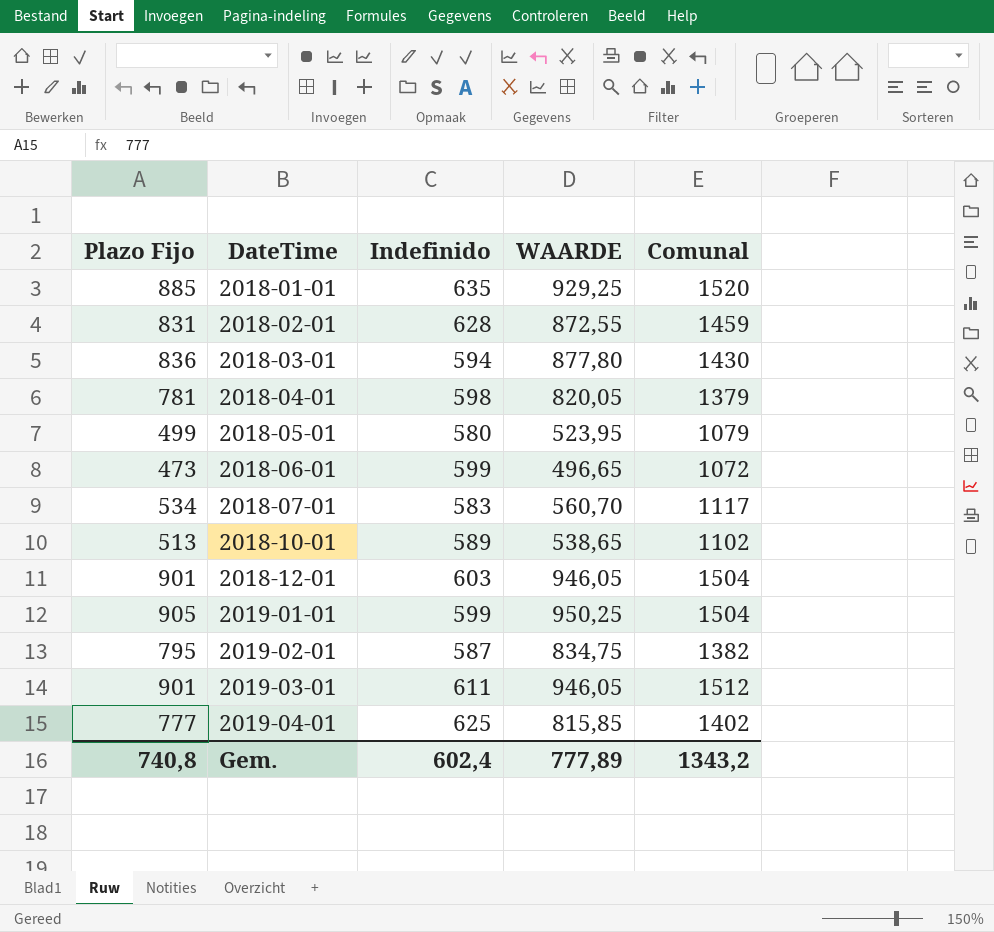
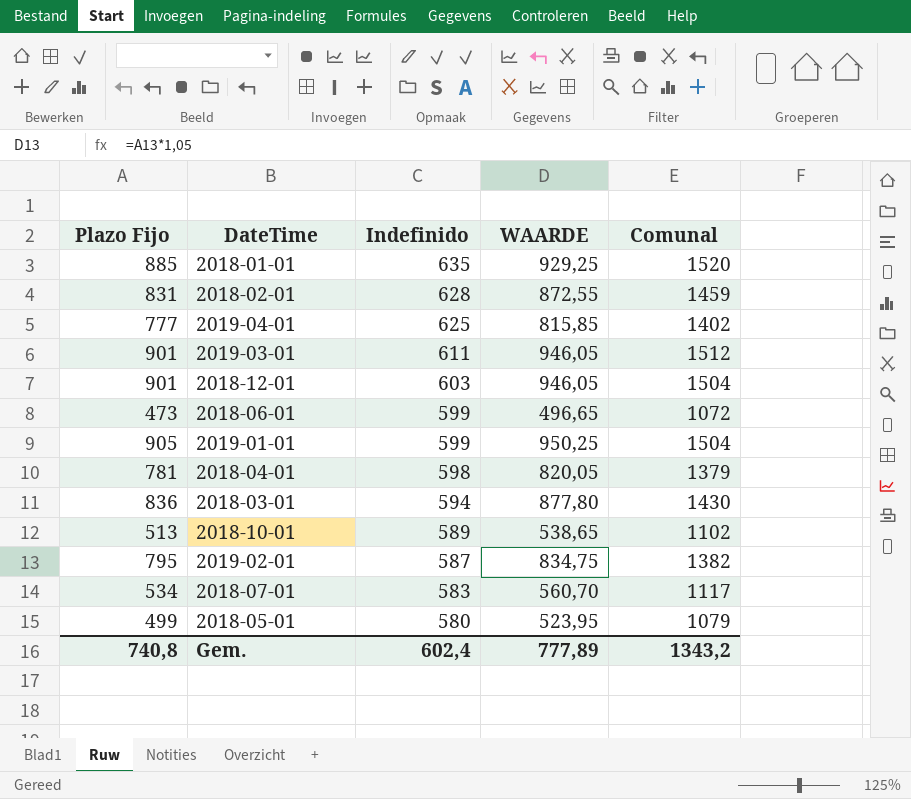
row order: DateTime ascending -> Indefinido descending

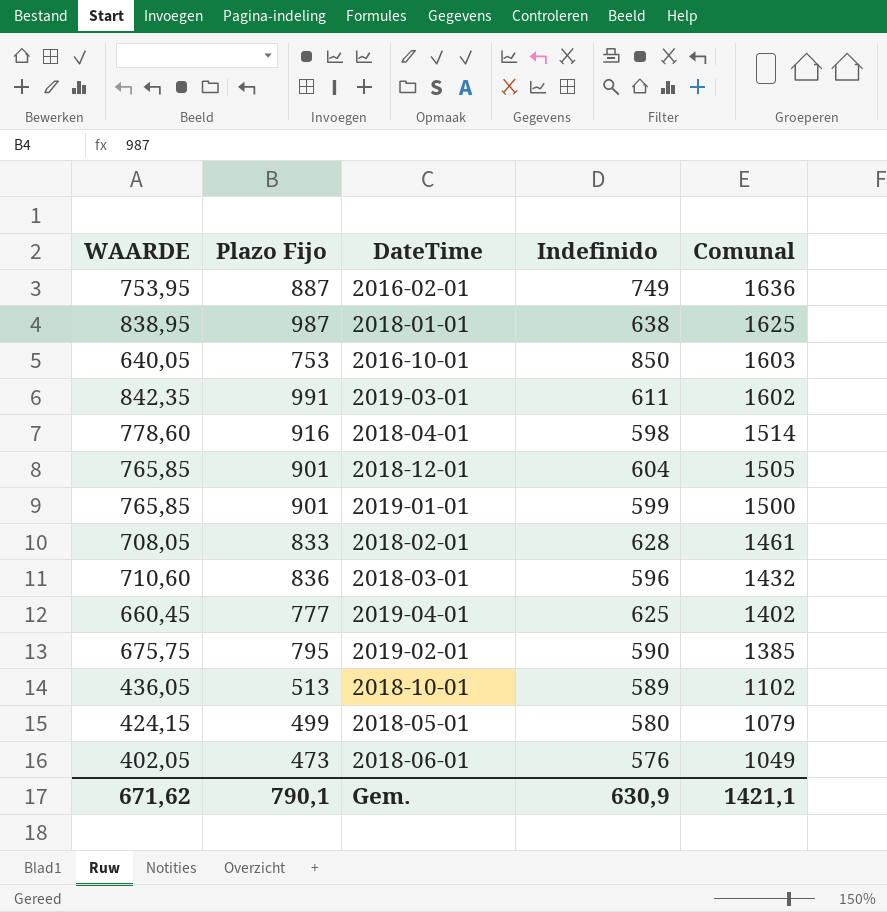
row order: Indefinido descending -> Comunal descending
column WAARDE | formula: [Plazo Fijo] * 1,05 -> [Plazo Fijo] * 0,85
column WAARDE | position: 4 -> 1
row 2018-07-01: 534 | 583 | 560,70 | 1117 -> none
row 2016-02-01: none -> 753,95 | 887 | 749 | 1636
2018-01-01 | Plazo Fijo: 885 -> 987
2018-01-01 | Indefinido: 635 -> 638
2018-01-01 | Comunal: 1520 -> 1625
row 2016-10-01: none -> 640,05 | 753 | 850 | 1603
2019-03-01 | Plazo Fijo: 901 -> 991
2019-03-01 | Comunal: 1512 -> 1602
2018-04-01 | Plazo Fijo: 781 -> 916
2018-04-01 | Comunal: 1379 -> 1514
2018-12-01 | Indefinido: 603 -> 604
2018-12-01 | Comunal: 1504 -> 1505
2019-01-01 | Plazo Fijo: 905 -> 901
2019-01-01 | Comunal: 1504 -> 1500
2018-02-01 | Plazo Fijo: 831 -> 833
2018-02-01 | Comunal: 1459 -> 1461
2018-03-01 | Indefinido: 594 -> 596
2018-03-01 | Comunal: 1430 -> 1432
2019-02-01 | Indefinido: 587 -> 590
2019-02-01 | Comunal: 1382 -> 1385
2018-06-01 | Indefinido: 599 -> 576
2018-06-01 | Comunal: 1072 -> 1049
Gem. | WAARDE: 777,89 -> 671,62
Gem. | Plazo Fijo: 740,8 -> 790,1
Gem. | Indefinido: 602,4 -> 630,9
Gem. | Comunal: 1343,2 -> 1421,1

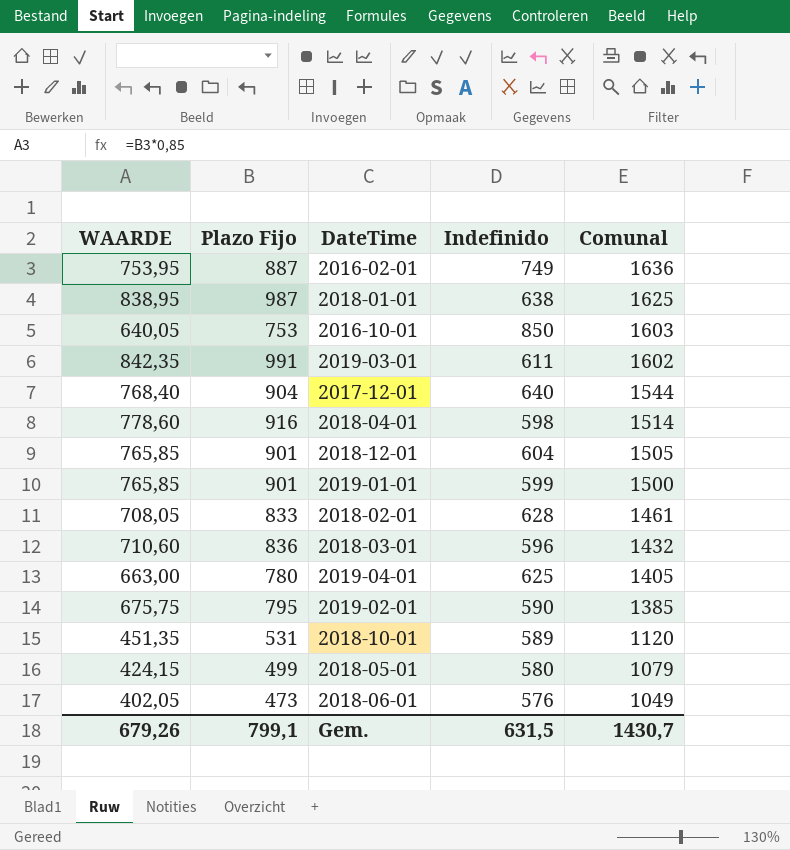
row 2017-12-01: none -> 768,40 | 904 | 640 | 1544
2019-04-01 | WAARDE: 660,45 -> 663,00
2019-04-01 | Plazo Fijo: 777 -> 780
2019-04-01 | Comunal: 1402 -> 1405
2018-10-01 | WAARDE: 436,05 -> 451,35
2018-10-01 | Plazo Fijo: 513 -> 531
2018-10-01 | Comunal: 1102 -> 1120
Gem. | WAARDE: 671,62 -> 679,26
Gem. | Plazo Fijo: 790,1 -> 799,1
Gem. | Indefinido: 630,9 -> 631,5
Gem. | Comunal: 1421,1 -> 1430,7

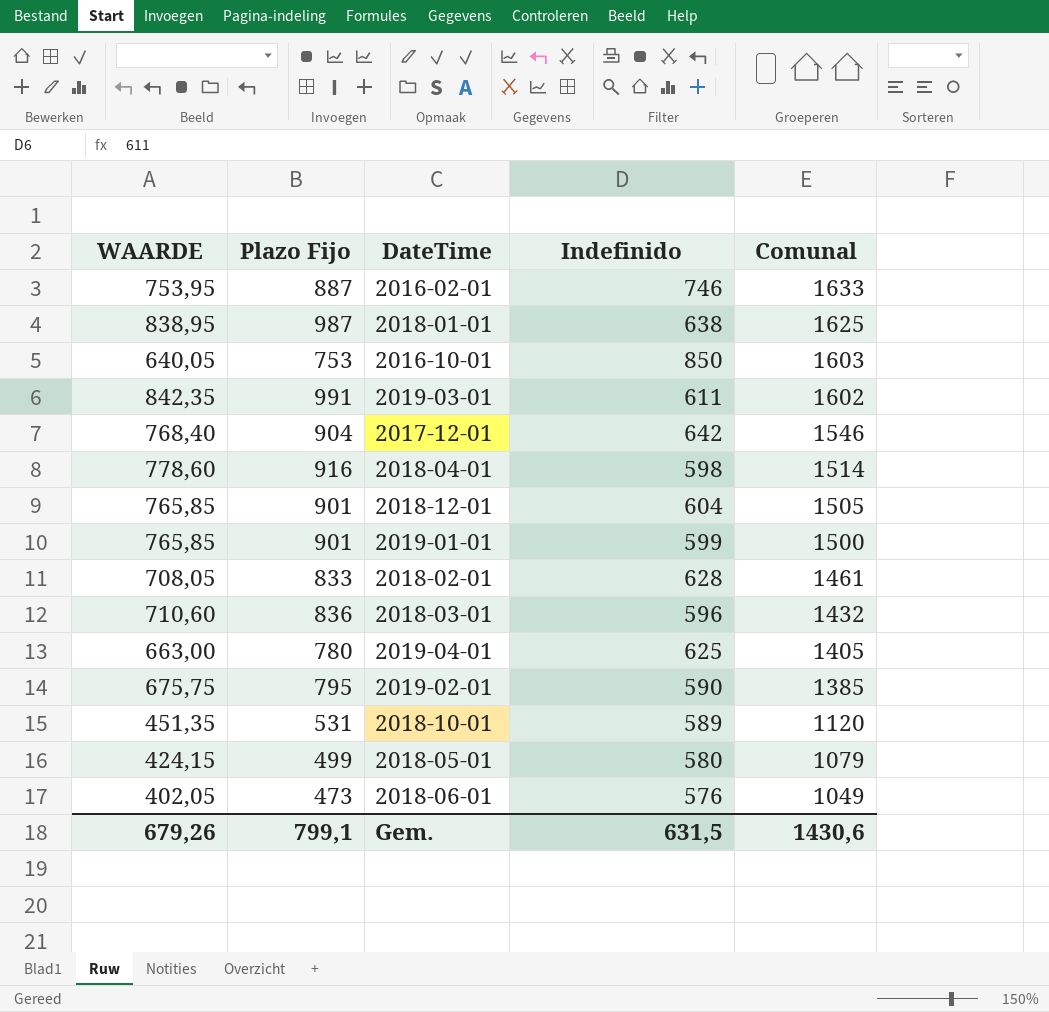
2016-02-01 | Indefinido: 749 -> 746
2016-02-01 | Comunal: 1636 -> 1633
2017-12-01 | Indefinido: 640 -> 642
2017-12-01 | Comunal: 1544 -> 1546
Gem. | Comunal: 1430,7 -> 1430,6

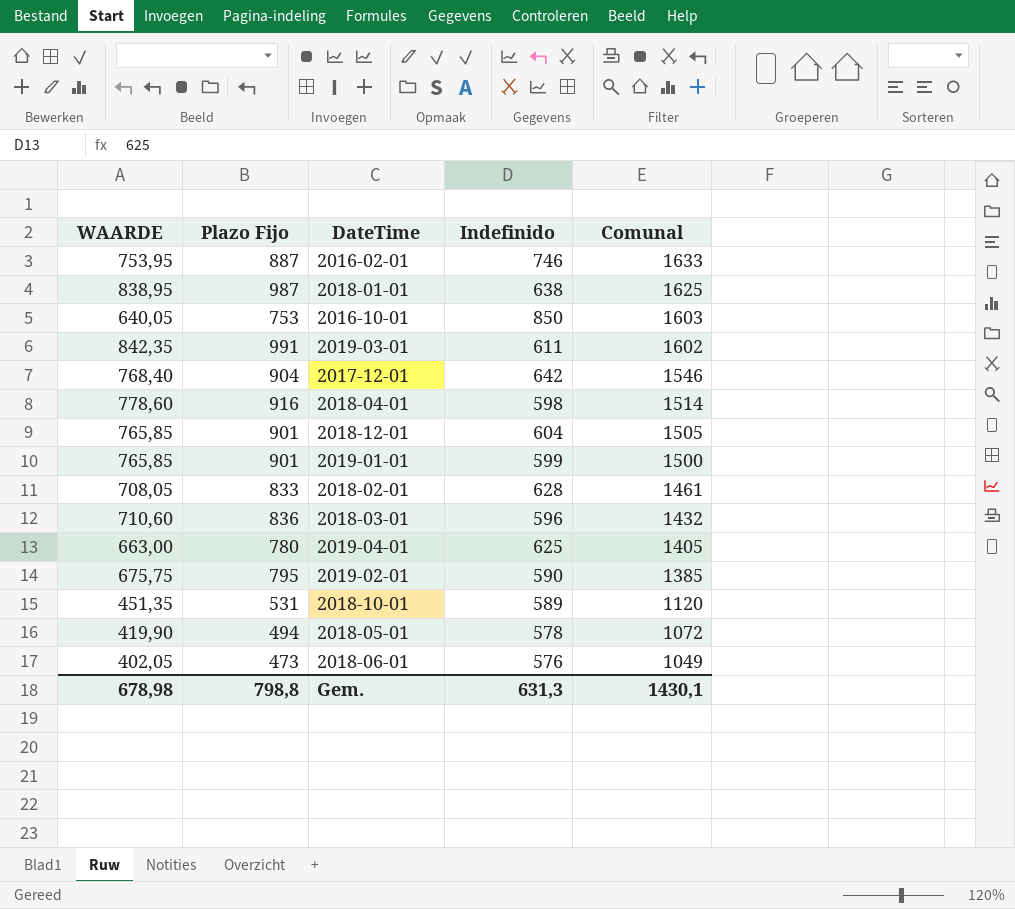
2018-05-01 | WAARDE: 424,15 -> 419,90
2018-05-01 | Plazo Fijo: 499 -> 494
2018-05-01 | Indefinido: 580 -> 578
2018-05-01 | Comunal: 1079 -> 1072
Gem. | WAARDE: 679,26 -> 678,98
Gem. | Plazo Fijo: 799,1 -> 798,8
Gem. | Indefinido: 631,5 -> 631,3
Gem. | Comunal: 1430,6 -> 1430,1

